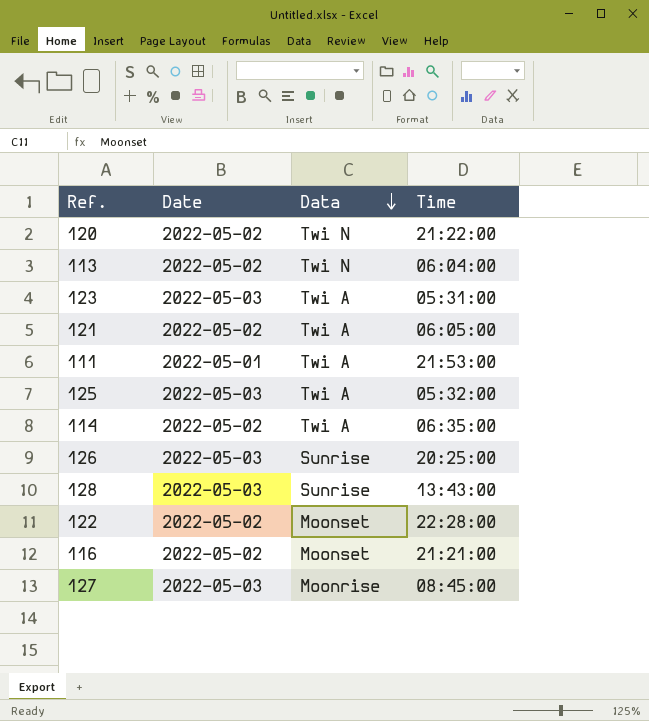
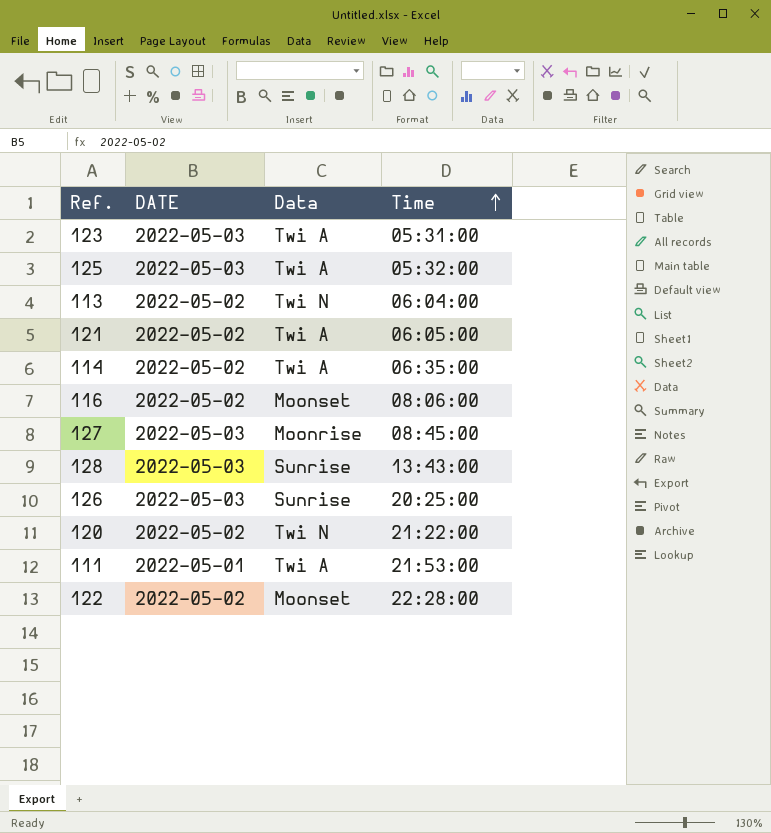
row order: Data descending -> Time ascending
column name: Date -> DATE
116 | Time: 21:21:00 -> 08:06:00

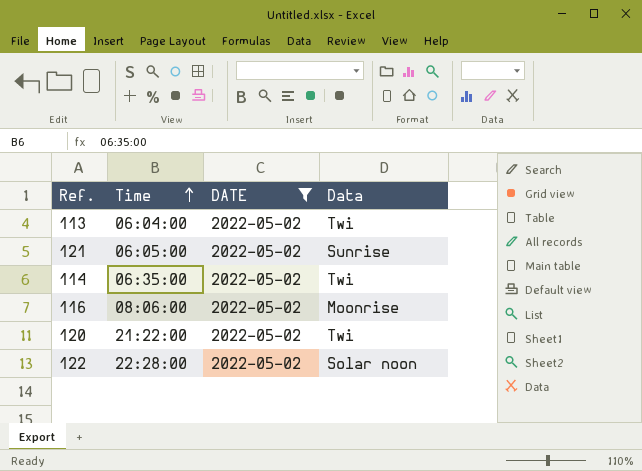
filter: none -> DATE = 2022-05-02
column Time | position: 4 -> 2
113 | Data: Twi N -> Twi
121 | Data: Twi A -> Sunrise
114 | Data: Twi A -> Twi
116 | Data: Moonset -> Moonrise
120 | Data: Twi N -> Twi
122 | Data: Moonset -> Solar noon

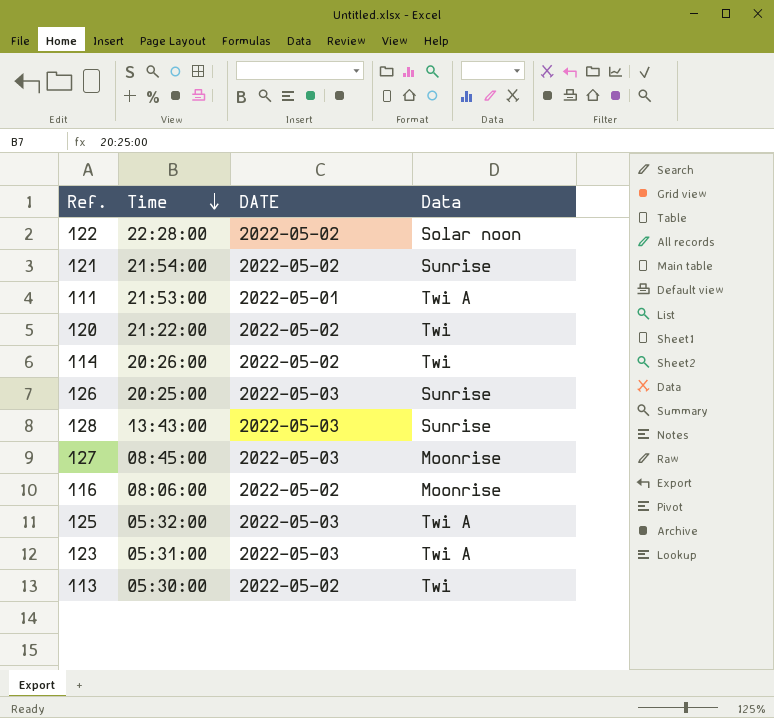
filter: DATE = 2022-05-02 -> none
row order: Time ascending -> Time descending
121 | Time: 06:05:00 -> 21:54:00
114 | Time: 06:35:00 -> 20:26:00
113 | Time: 06:04:00 -> 05:30:00

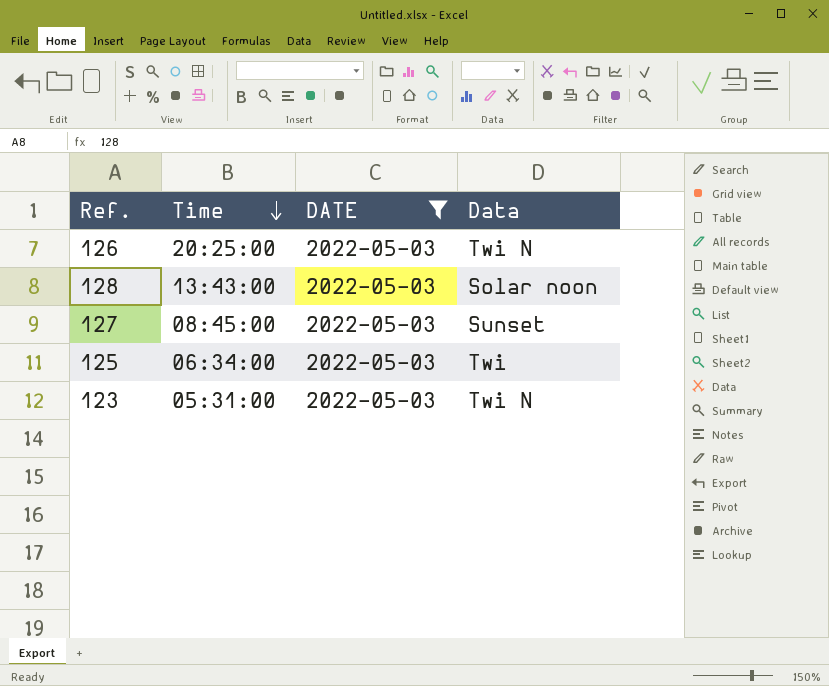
filter: none -> DATE = 2022-05-03
126 | Data: Sunrise -> Twi N
128 | Data: Sunrise -> Solar noon
127 | Data: Moonrise -> Sunset
125 | Time: 05:32:00 -> 06:34:00
125 | Data: Twi A -> Twi
123 | Data: Twi A -> Twi N

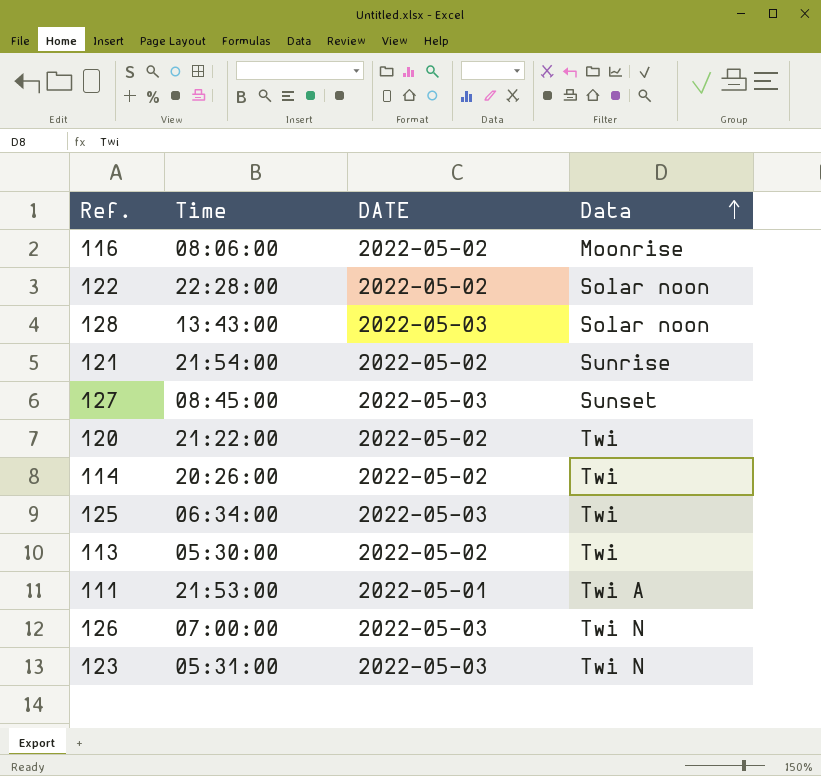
filter: DATE = 2022-05-03 -> none
row order: Time descending -> Data ascending
126 | Time: 20:25:00 -> 07:00:00

